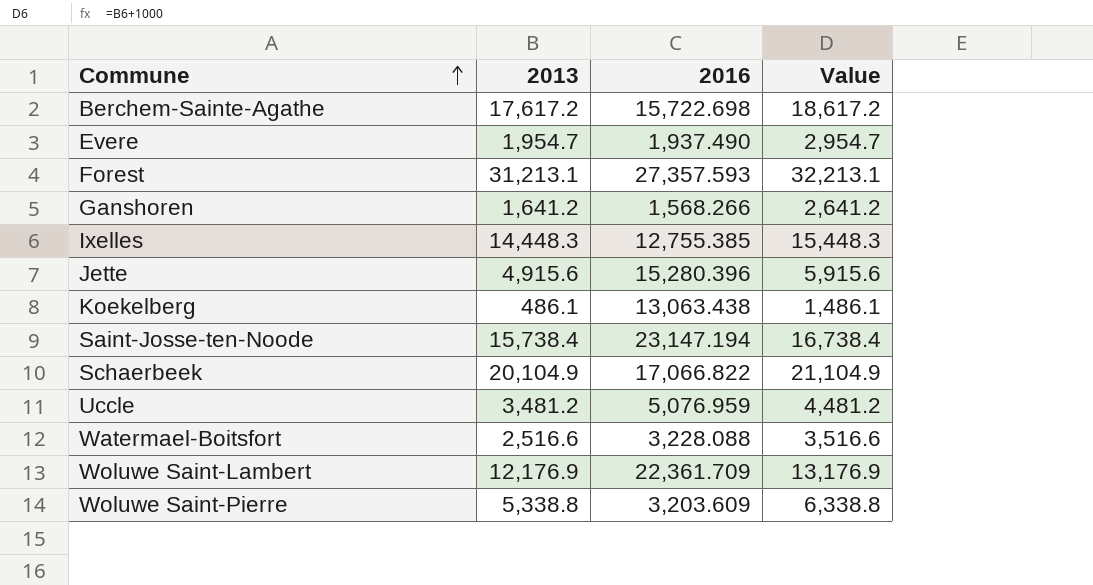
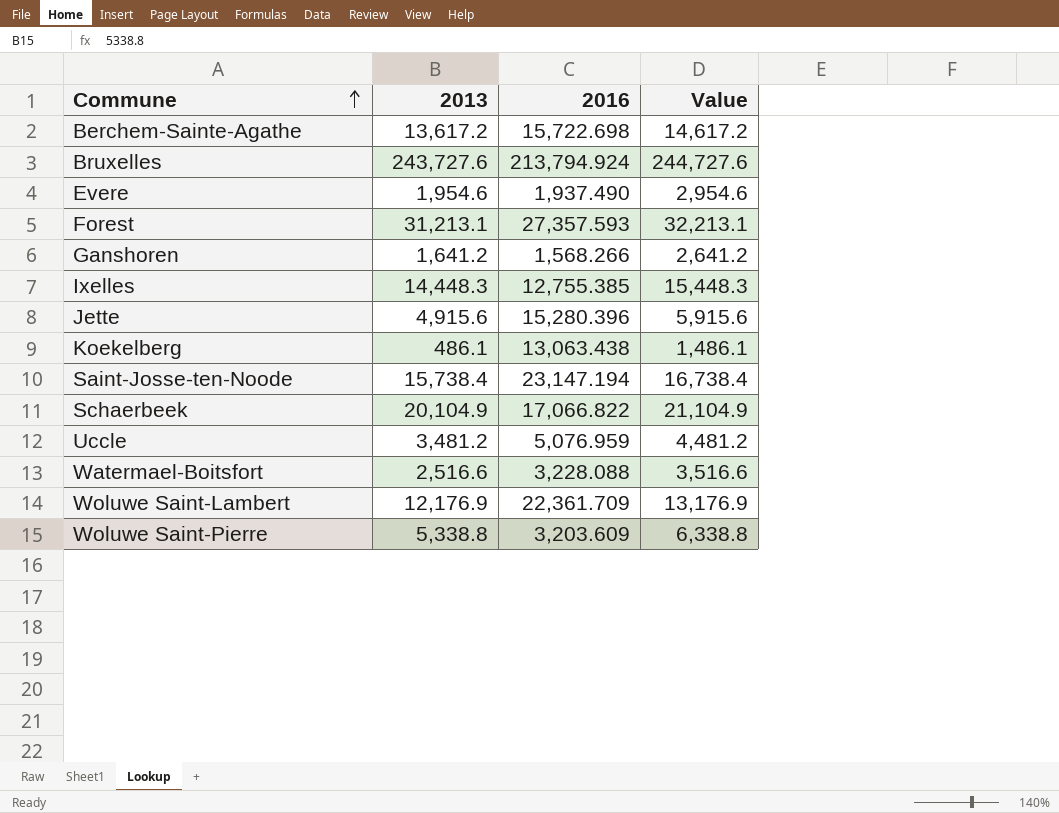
Berchem-Sainte-Agathe | 2013: 17,617.2 -> 13,617.2
Berchem-Sainte-Agathe | Value: 18,617.2 -> 14,617.2
row Bruxelles: none -> 243,727.6 | 213,794.924 | 244,727.6
Evere | 2013: 1,954.7 -> 1,954.6
Evere | Value: 2,954.7 -> 2,954.6

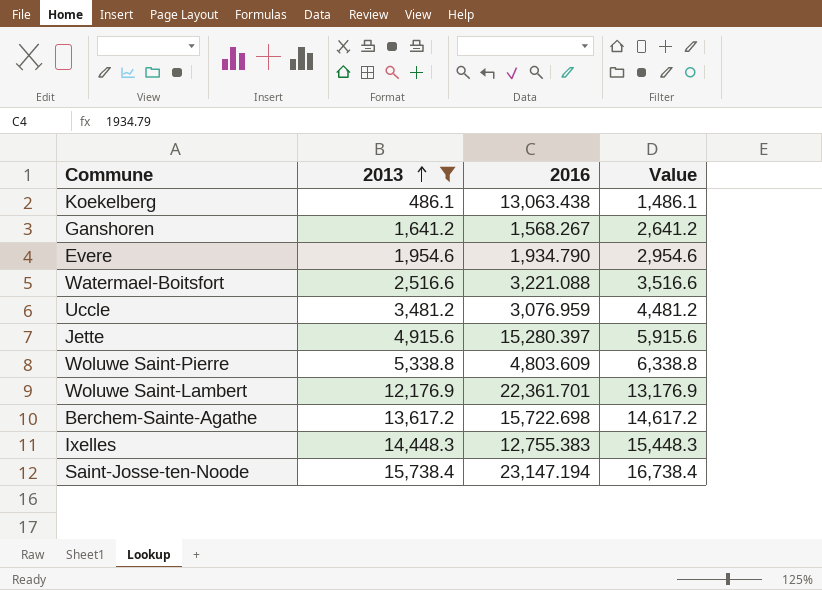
filter: none -> 2013 <= 15,738.4
row order: Commune ascending -> 2013 ascending
Ganshoren | 2016: 1,568.266 -> 1,568.267
Evere | 2016: 1,937.490 -> 1,934.790
Watermael-Boitsfort | 2016: 3,228.088 -> 3,221.088
Uccle | 2016: 5,076.959 -> 3,076.959
Jette | 2016: 15,280.396 -> 15,280.397
Woluwe Saint-Pierre | 2016: 3,203.609 -> 4,803.609
Woluwe Saint-Lambert | 2016: 22,361.709 -> 22,361.701
Ixelles | 2016: 12,755.385 -> 12,755.383

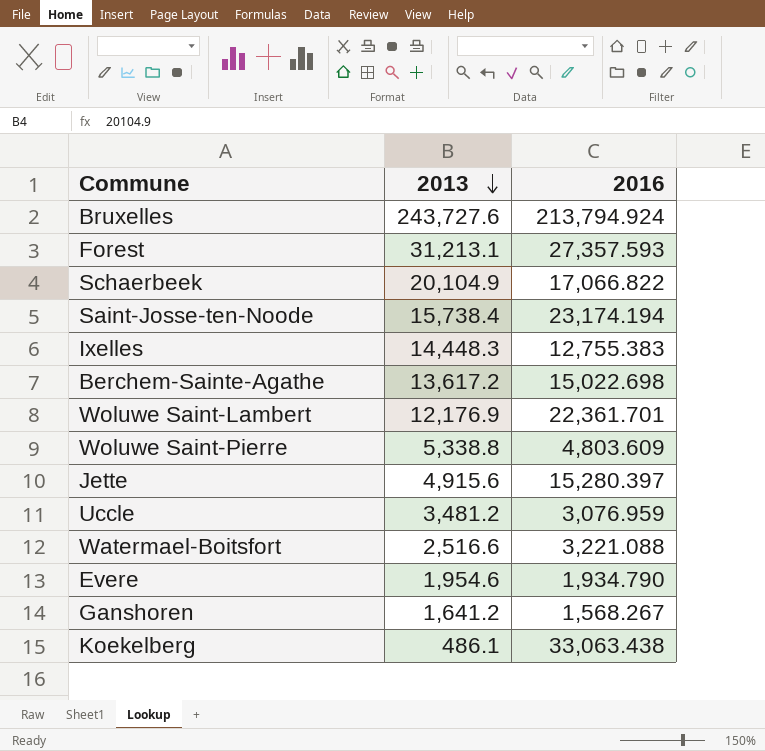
filter: 2013 <= 15,738.4 -> none
row order: 2013 ascending -> 2013 descending
column Value | formula: [2013] + 1000 -> none
Saint-Josse-ten-Noode | 2016: 23,147.194 -> 23,174.194
Berchem-Sainte-Agathe | 2016: 15,722.698 -> 15,022.698
Koekelberg | 2016: 13,063.438 -> 33,063.438

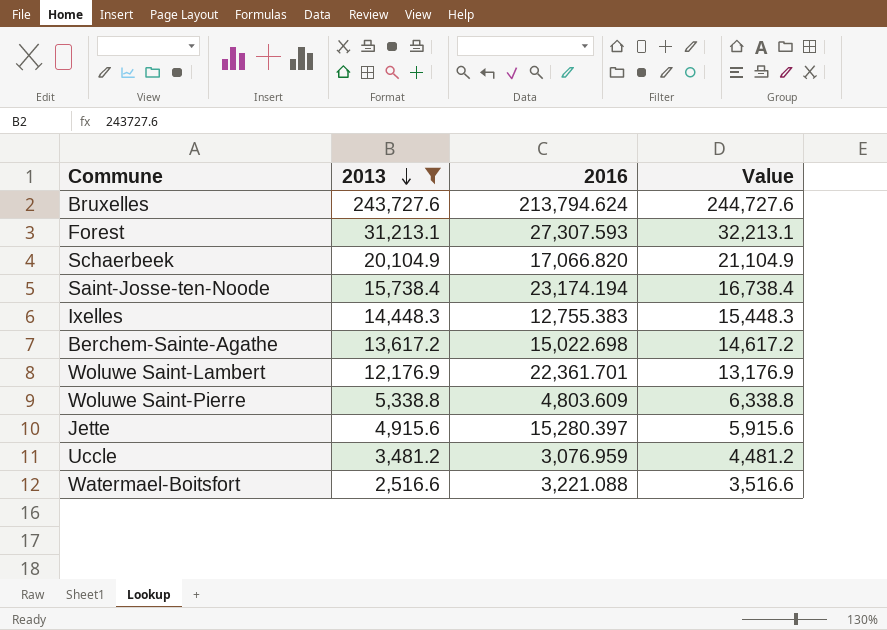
filter: none -> 2013 >= 2,516.6
column Value | formula: none -> [2013] + 1000
Bruxelles | 2016: 213,794.924 -> 213,794.624
Forest | 2016: 27,357.593 -> 27,307.593
Schaerbeek | 2016: 17,066.822 -> 17,066.820

